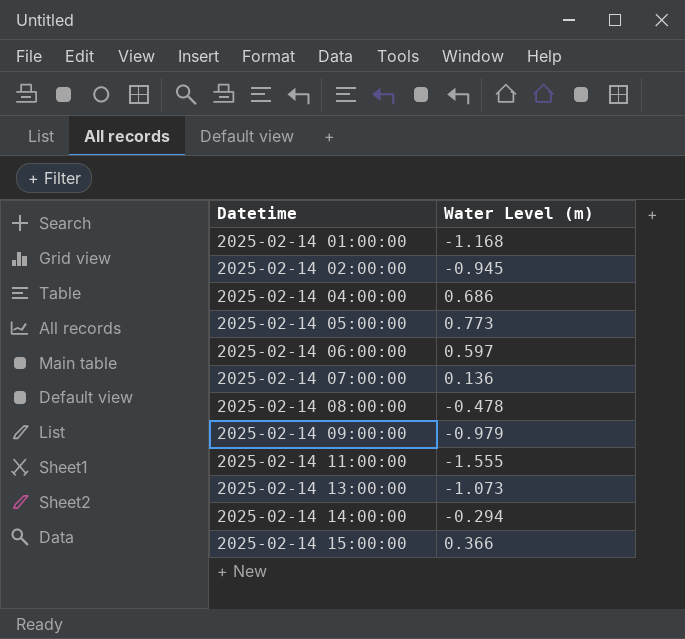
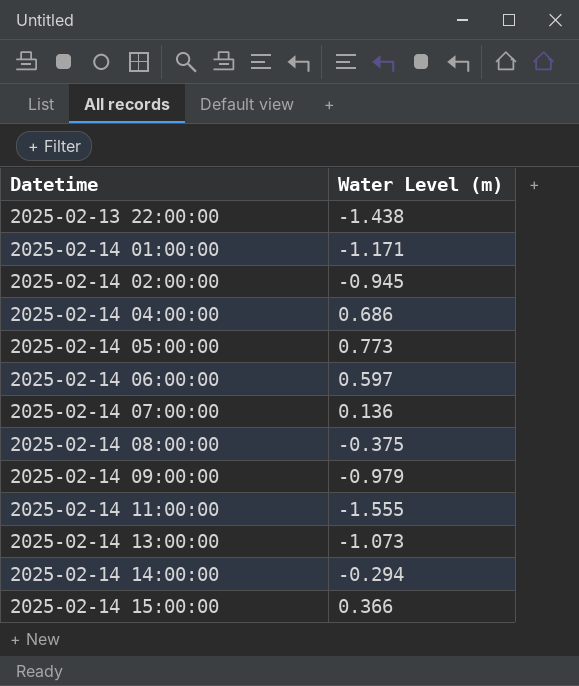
row 2025-02-13 22:00:00: none -> -1.438
2025-02-14 01:00:00 | Water Level (m): -1.168 -> -1.171
2025-02-14 08:00:00 | Water Level (m): -0.478 -> -0.375

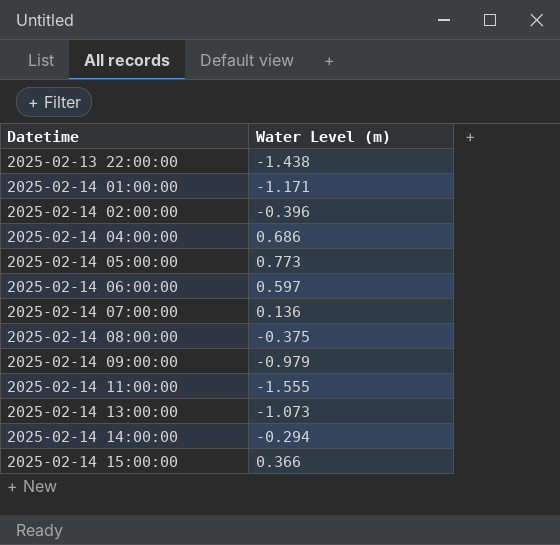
2025-02-14 02:00:00 | Water Level (m): -0.945 -> -0.396

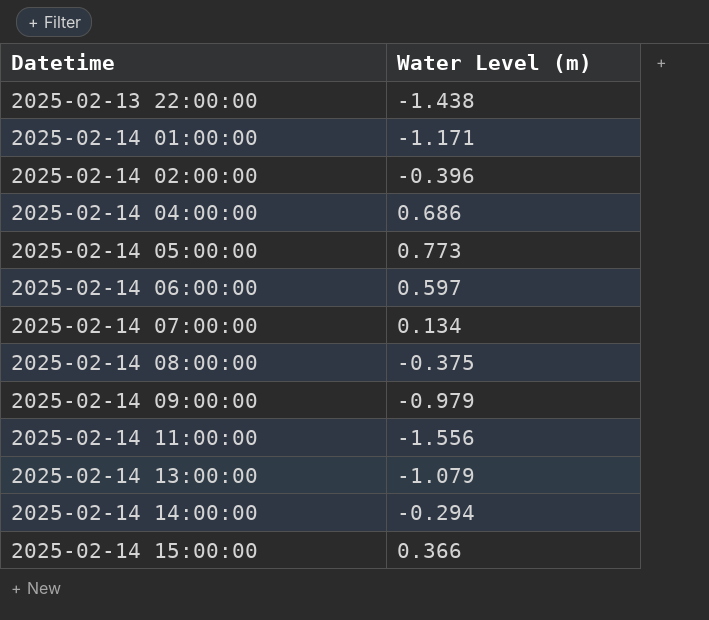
2025-02-14 07:00:00 | Water Level (m): 0.136 -> 0.134
2025-02-14 11:00:00 | Water Level (m): -1.555 -> -1.556
2025-02-14 13:00:00 | Water Level (m): -1.073 -> -1.079

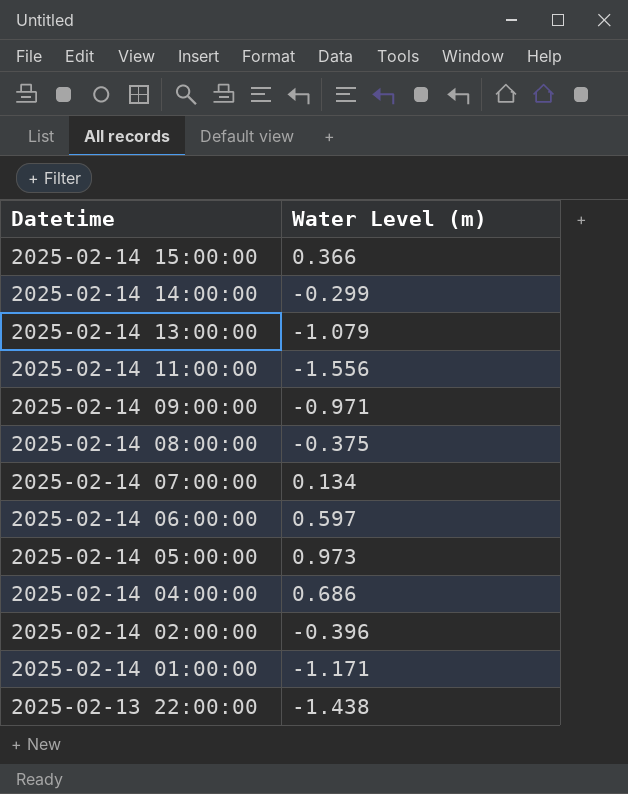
row order: Datetime ascending -> Datetime descending
2025-02-14 14:00:00 | Water Level (m): -0.294 -> -0.299
2025-02-14 09:00:00 | Water Level (m): -0.979 -> -0.971
2025-02-14 05:00:00 | Water Level (m): 0.773 -> 0.973

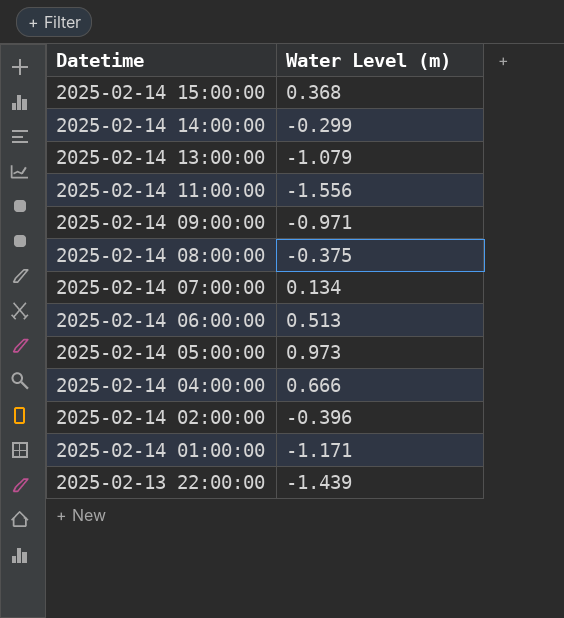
2025-02-14 15:00:00 | Water Level (m): 0.366 -> 0.368
2025-02-14 06:00:00 | Water Level (m): 0.597 -> 0.513
2025-02-14 04:00:00 | Water Level (m): 0.686 -> 0.666
2025-02-13 22:00:00 | Water Level (m): -1.438 -> -1.439

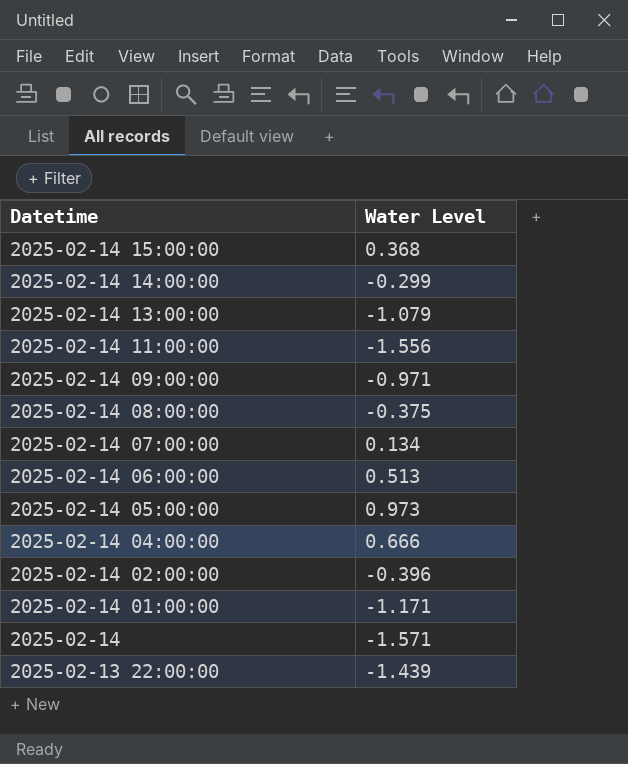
column name: Water Level (m) -> Water Level
row 2025-02-14: none -> -1.571

